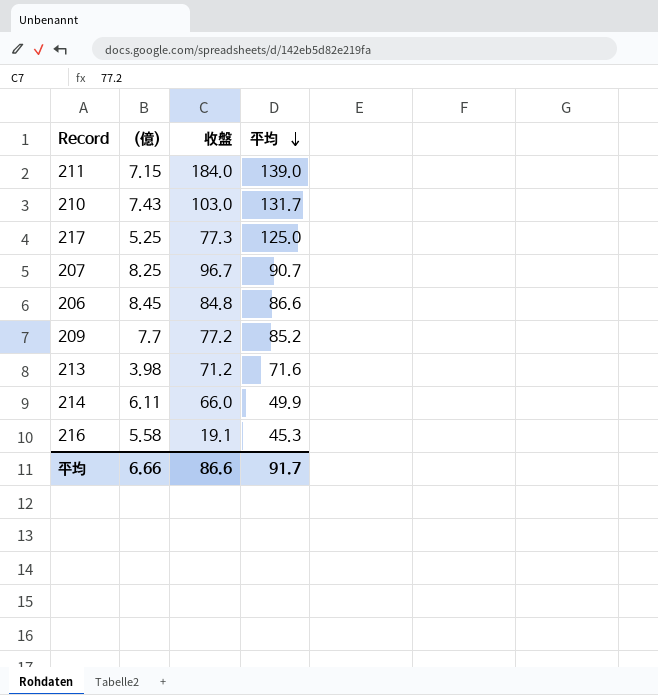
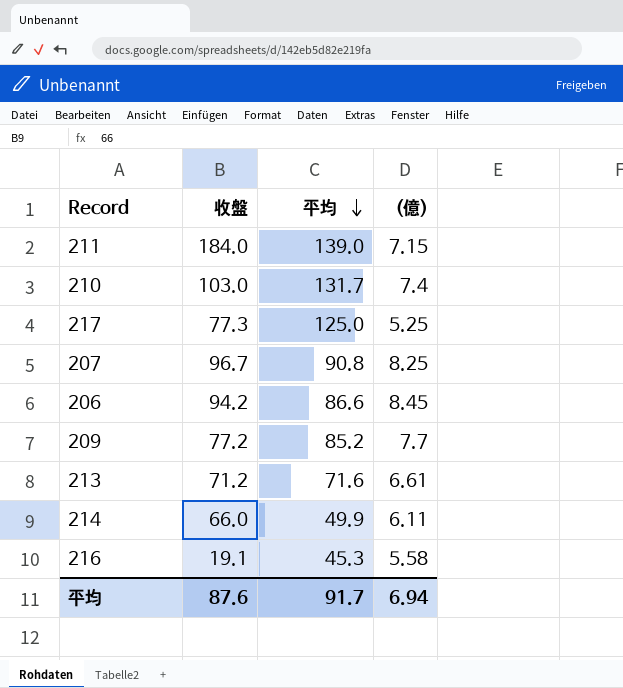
column (億) | position: 2 -> 4
210 | (億): 7.43 -> 7.4
207 | 平均: 90.7 -> 90.8
206 | 收盤: 84.8 -> 94.2
213 | (億): 3.98 -> 6.61
平均 | 收盤: 86.6 -> 87.6
平均 | (億): 6.66 -> 6.94

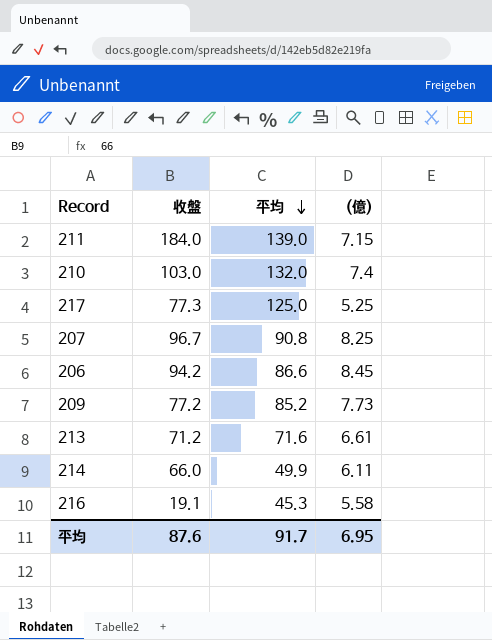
210 | 平均: 131.7 -> 132.0
209 | (億): 7.7 -> 7.73
平均 | (億): 6.94 -> 6.95

